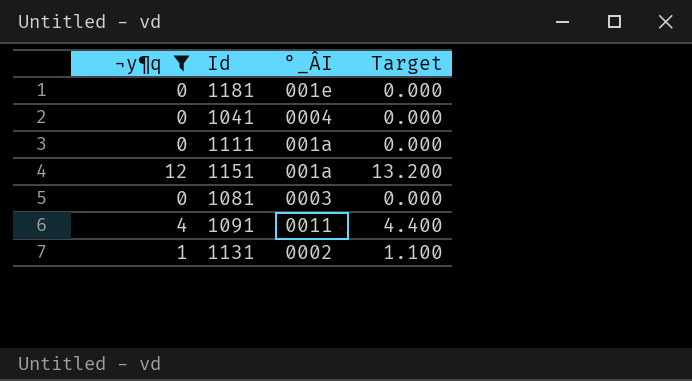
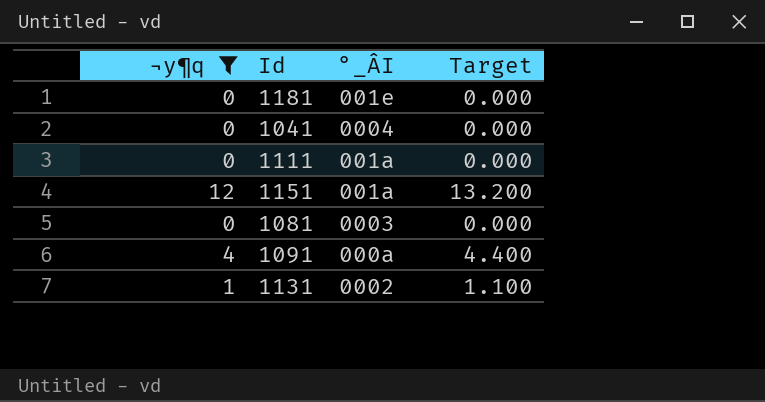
1091 | °_ÂI: 0011 -> 000a

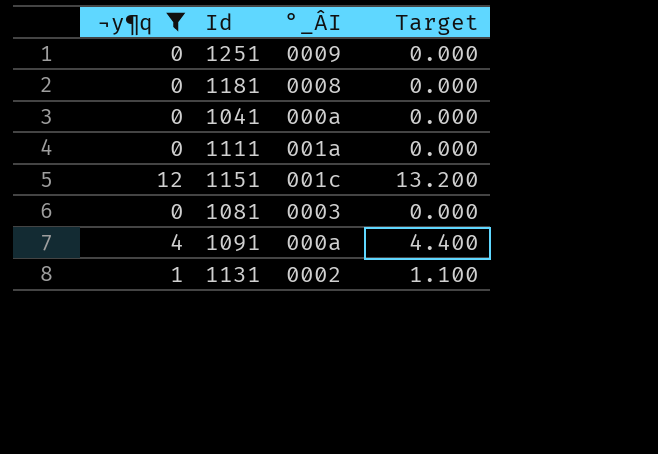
row 1251: none -> 0 | 0009 | 0.000
1181 | °_ÂI: 001e -> 0008
1041 | °_ÂI: 0004 -> 000a
1151 | °_ÂI: 001a -> 001c

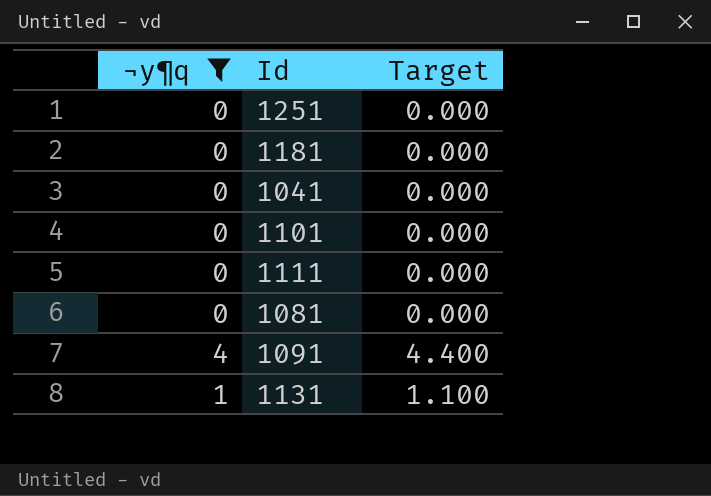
column °_ÂI | position: 3 -> none
row 1151: 12 | 001c | 13.200 -> none
row 1101: none -> 0 | 0.000

